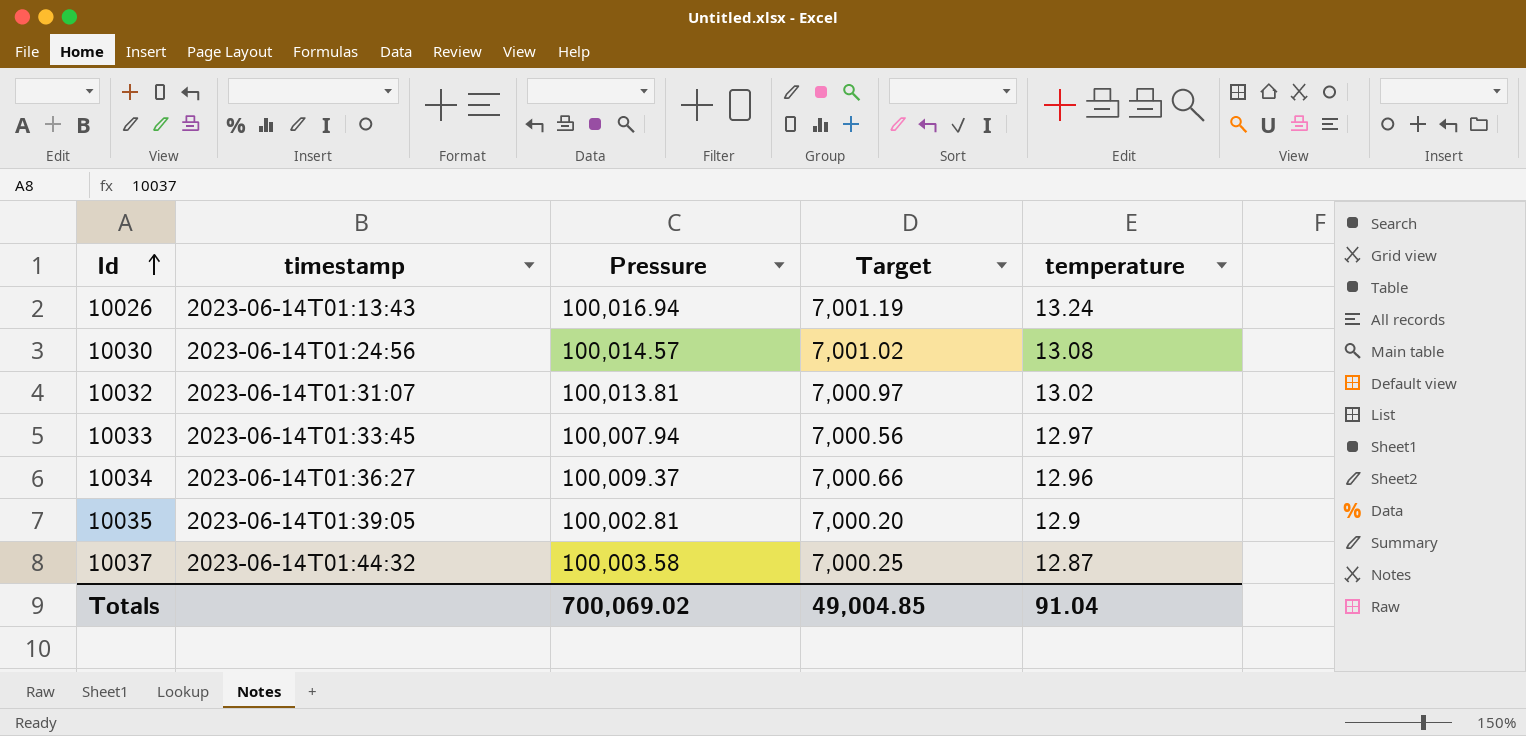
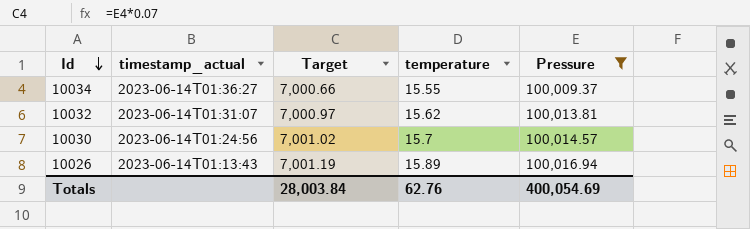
filter: none -> Pressure >= 100,009.37
row order: Id ascending -> Id descending
column name: timestamp -> timestamp_actual
column Pressure | position: 3 -> 5
10034 | temperature: 12.96 -> 15.55
10032 | temperature: 13.02 -> 15.62
10030 | temperature: 13.08 -> 15.7
10026 | temperature: 13.24 -> 15.89
Totals | Target: 49,004.85 -> 28,003.84
Totals | temperature: 91.04 -> 62.76
Totals | Pressure: 700,069.02 -> 400,054.69

